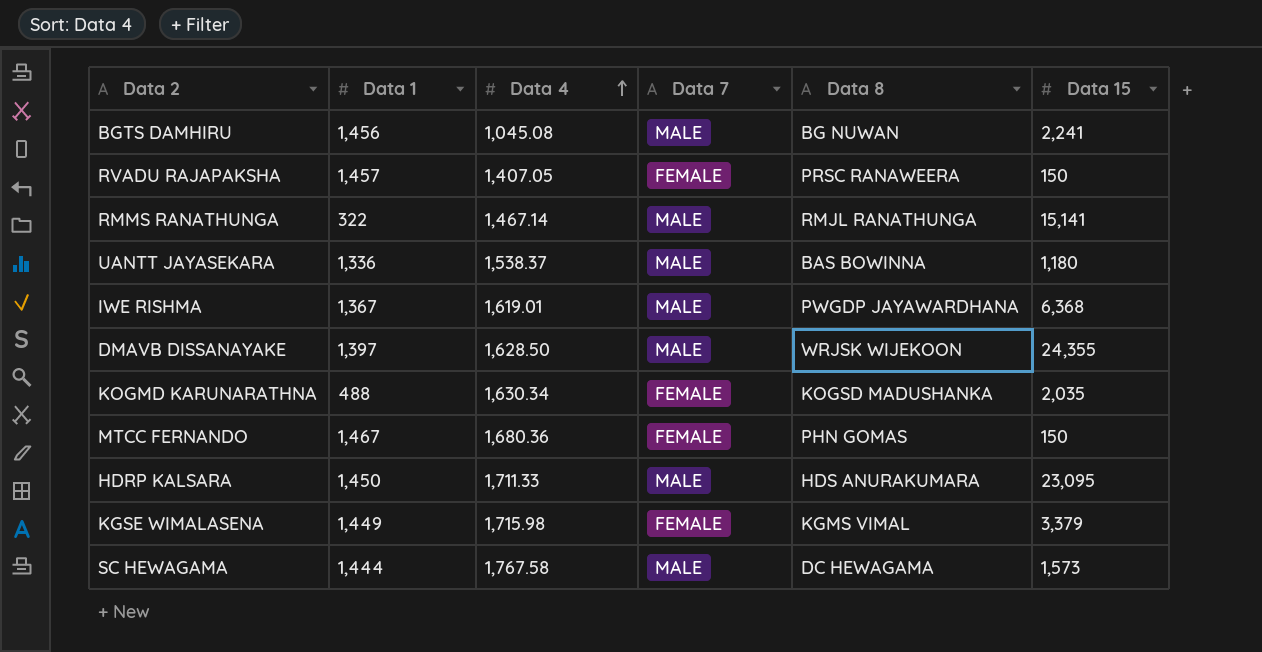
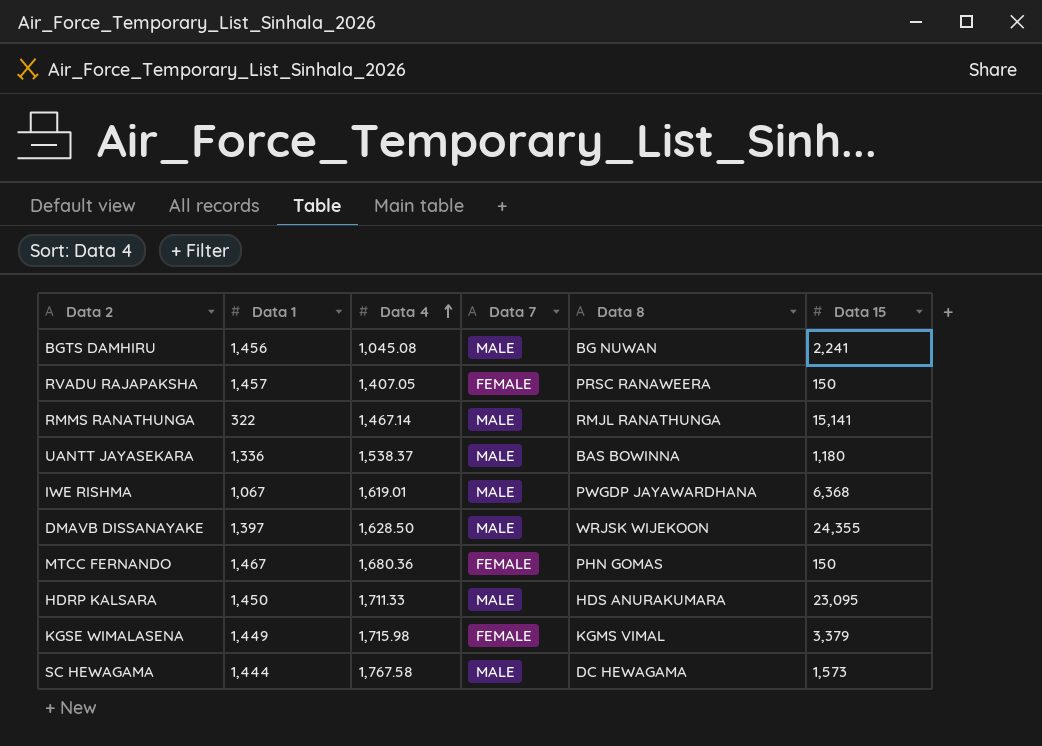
row KOGMD KARUNARATHNA: 488 | 1,630.34 | FEMALE | KOGSD MADUSHANKA | 2,035 -> none
IWE RISHMA | Data 1: 1,367 -> 1,067

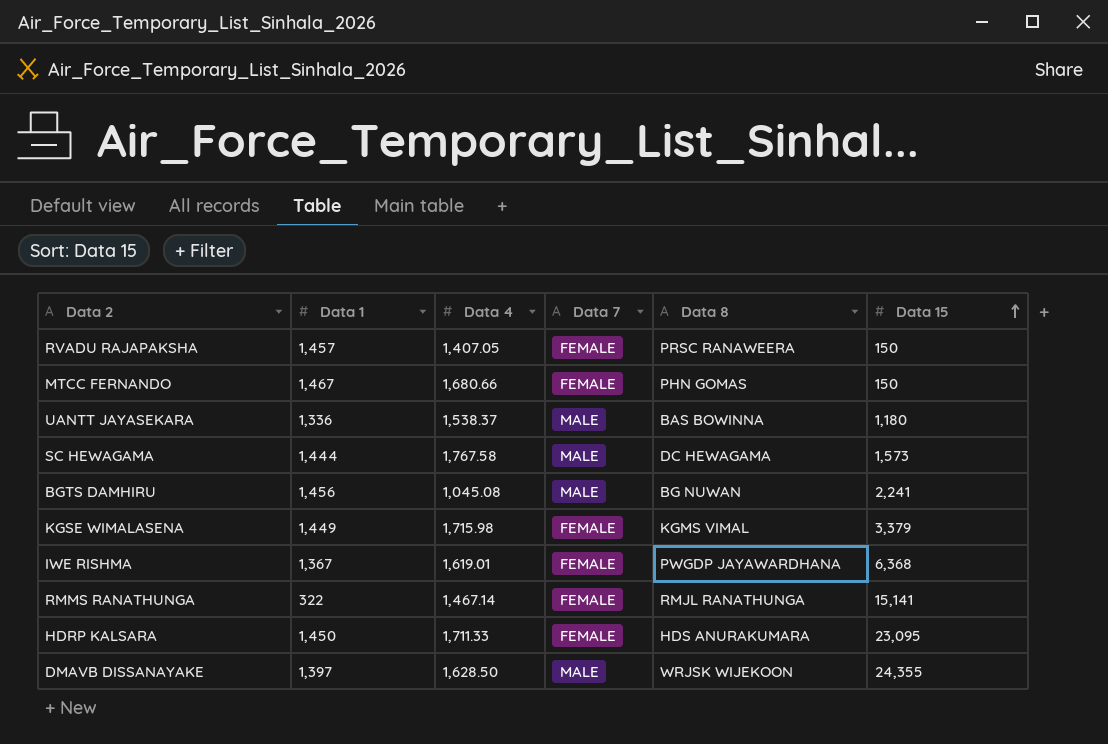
row order: Data 4 ascending -> Data 15 ascending
MTCC FERNANDO | Data 4: 1,680.36 -> 1,680.66
IWE RISHMA | Data 1: 1,067 -> 1,367
IWE RISHMA | Data 7: MALE -> FEMALE
RMMS RANATHUNGA | Data 7: MALE -> FEMALE
HDRP KALSARA | Data 7: MALE -> FEMALE

